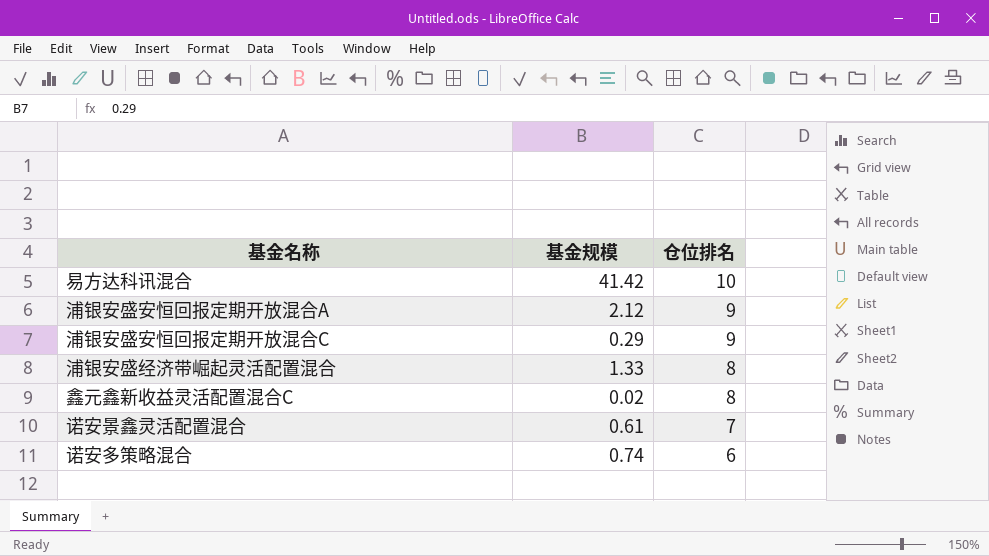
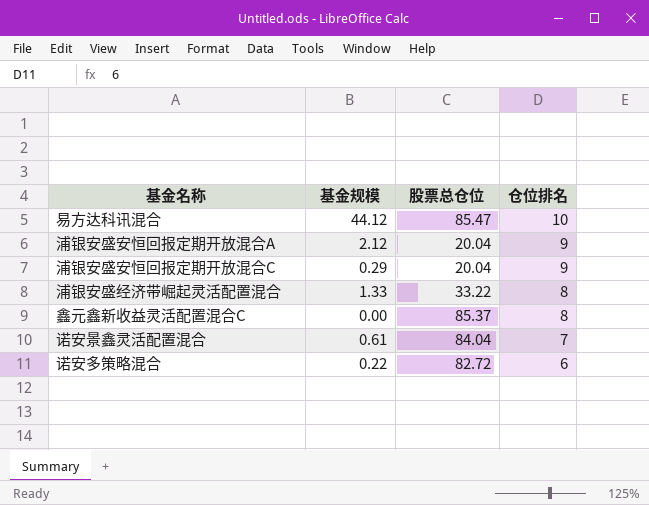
column 股票总仓位 | position: none -> 3
易方达科讯混合 | 基金规模: 41.42 -> 44.12
鑫元鑫新收益灵活配置混合C | 基金规模: 0.02 -> 0.00
诺安多策略混合 | 基金规模: 0.74 -> 0.22

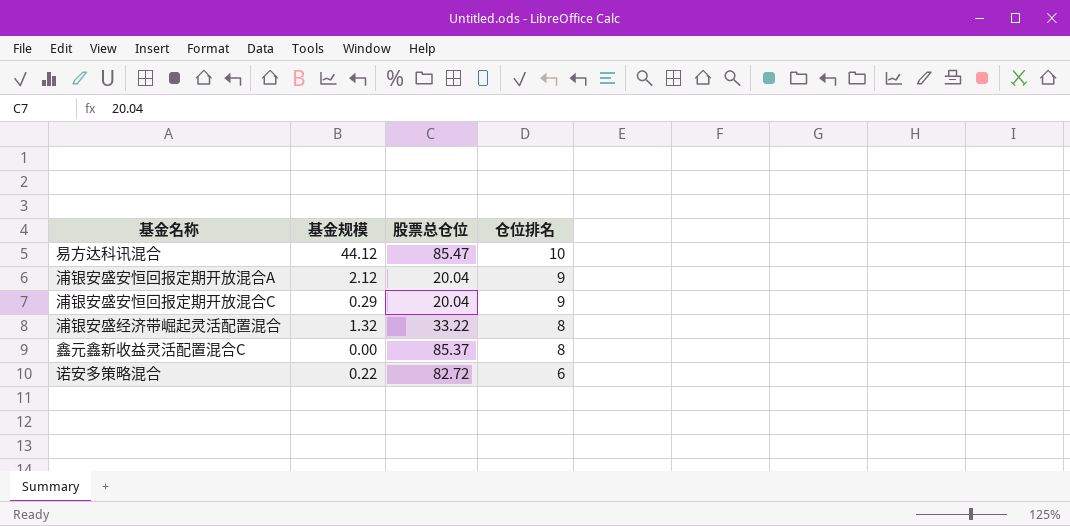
row 诺安景鑫灵活配置混合: 0.61 | 84.04 | 7 -> none
浦银安盛经济带崛起灵活配置混合 | 基金规模: 1.33 -> 1.32

